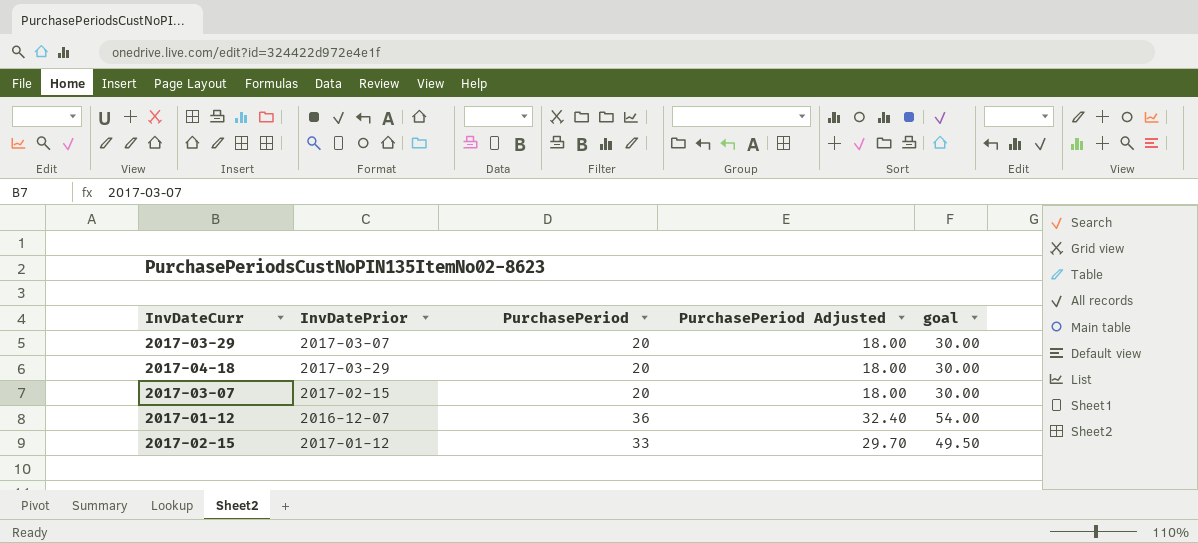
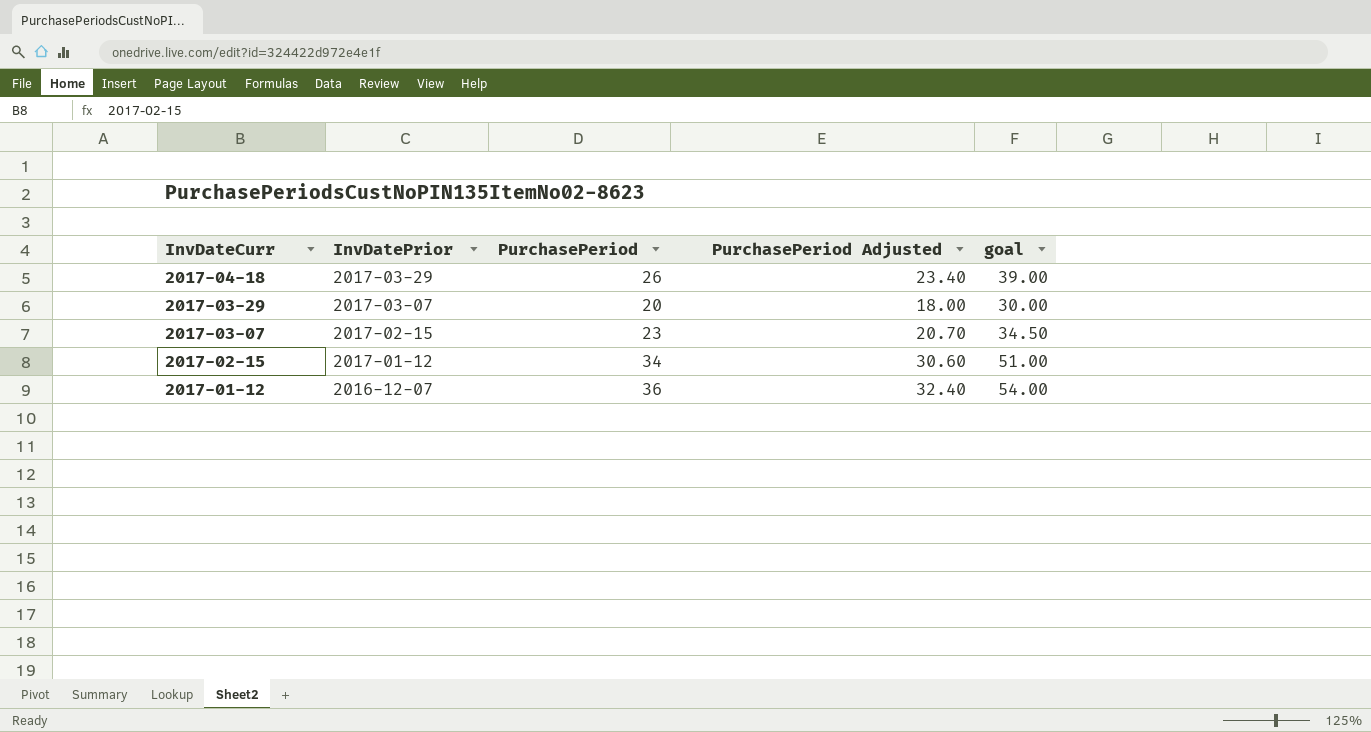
row order: none -> InvDateCurr descending
2017-04-18 | PurchasePeriod: 20 -> 26
2017-04-18 | PurchasePeriod Adjusted: 18.00 -> 23.40
2017-04-18 | goal: 30.00 -> 39.00
2017-03-07 | PurchasePeriod: 20 -> 23
2017-03-07 | PurchasePeriod Adjusted: 18.00 -> 20.70
2017-03-07 | goal: 30.00 -> 34.50
2017-02-15 | PurchasePeriod: 33 -> 34
2017-02-15 | PurchasePeriod Adjusted: 29.70 -> 30.60
2017-02-15 | goal: 49.50 -> 51.00

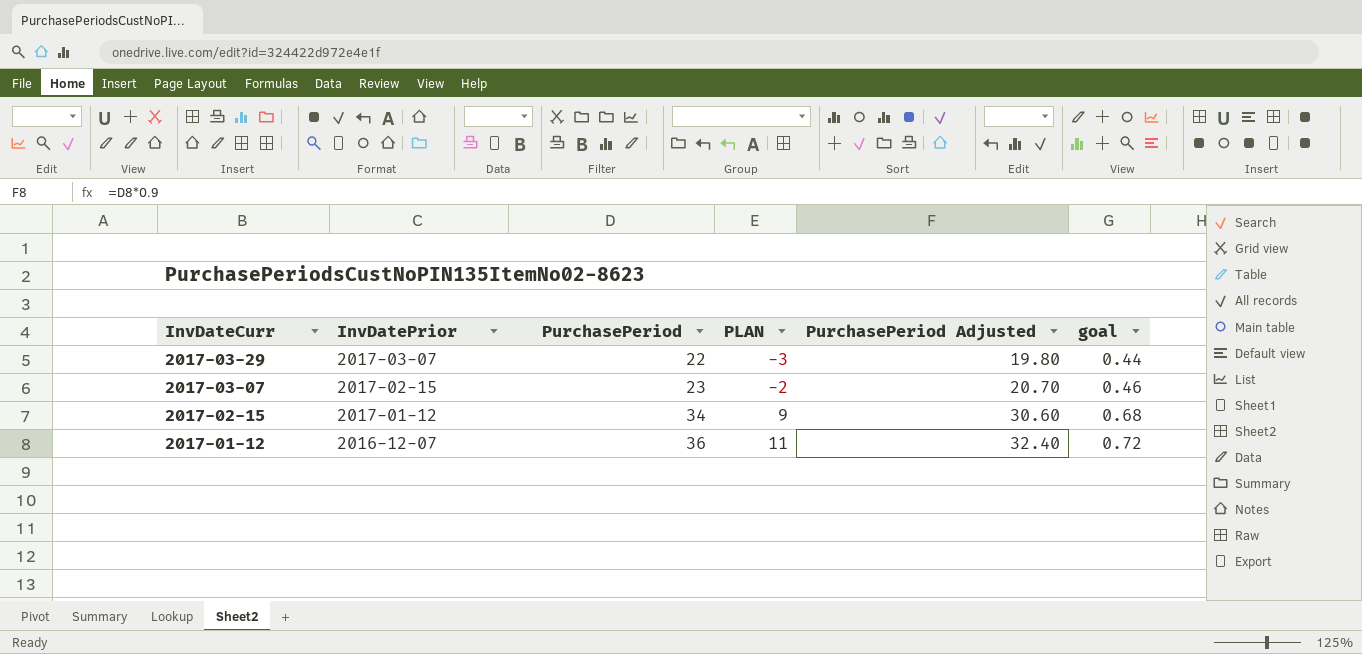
column PLAN | formula: none -> [PurchasePeriod] - 25
column goal | formula: [PurchasePeriod] * 1.5 -> [PurchasePeriod] * 0.02
row 2017-04-18: 2017-03-29 | 26 | 23.40 | 39.00 -> none
2017-03-29 | PurchasePeriod: 20 -> 22
2017-03-29 | PurchasePeriod Adjusted: 18.00 -> 19.80

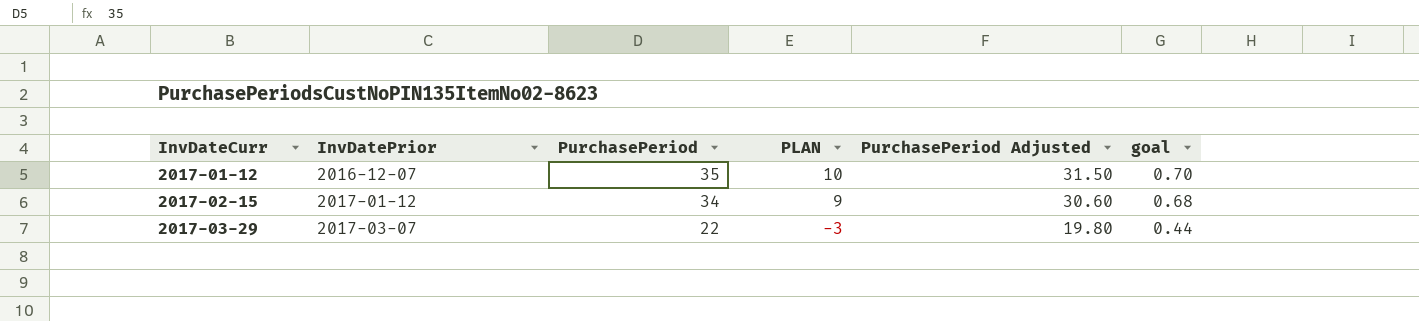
row order: InvDateCurr descending -> InvDateCurr ascending
row 2017-03-07: 2017-02-15 | 23 | -2 | 20.70 | 0.46 -> none
2017-01-12 | PurchasePeriod: 36 -> 35
2017-01-12 | PLAN: 11 -> 10
2017-01-12 | PurchasePeriod Adjusted: 32.40 -> 31.50
2017-01-12 | goal: 0.72 -> 0.70

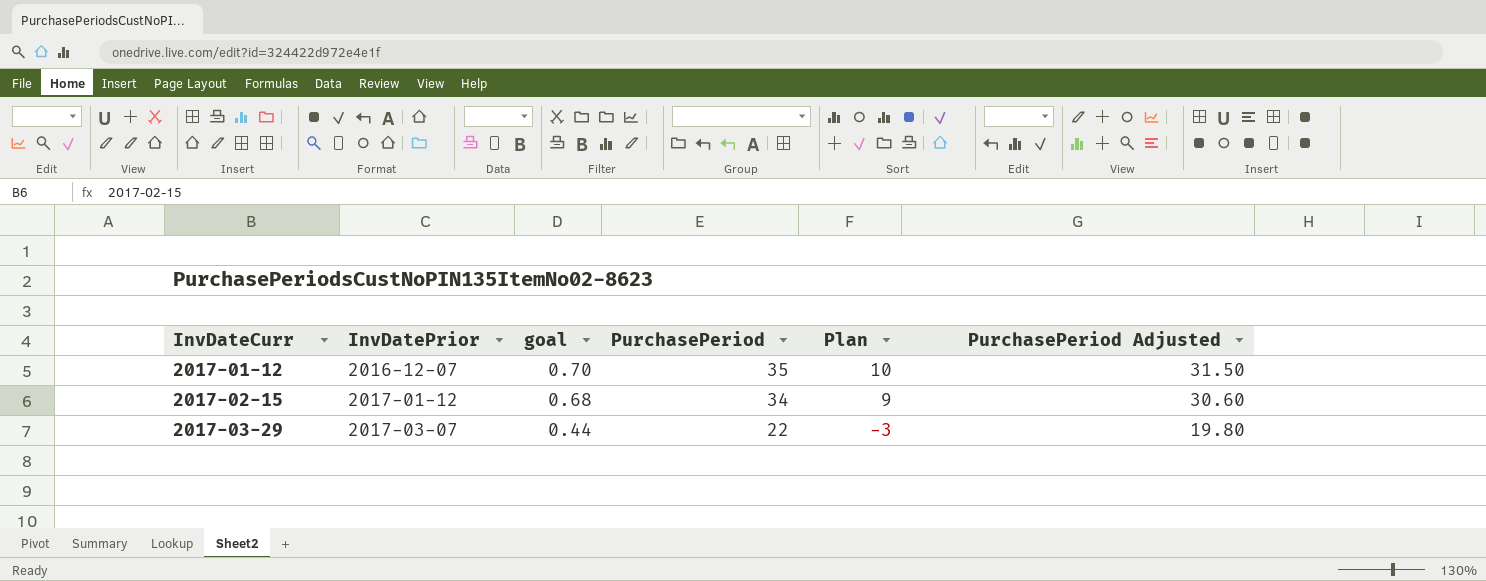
column goal | position: 6 -> 3
column name: PLAN -> Plan

